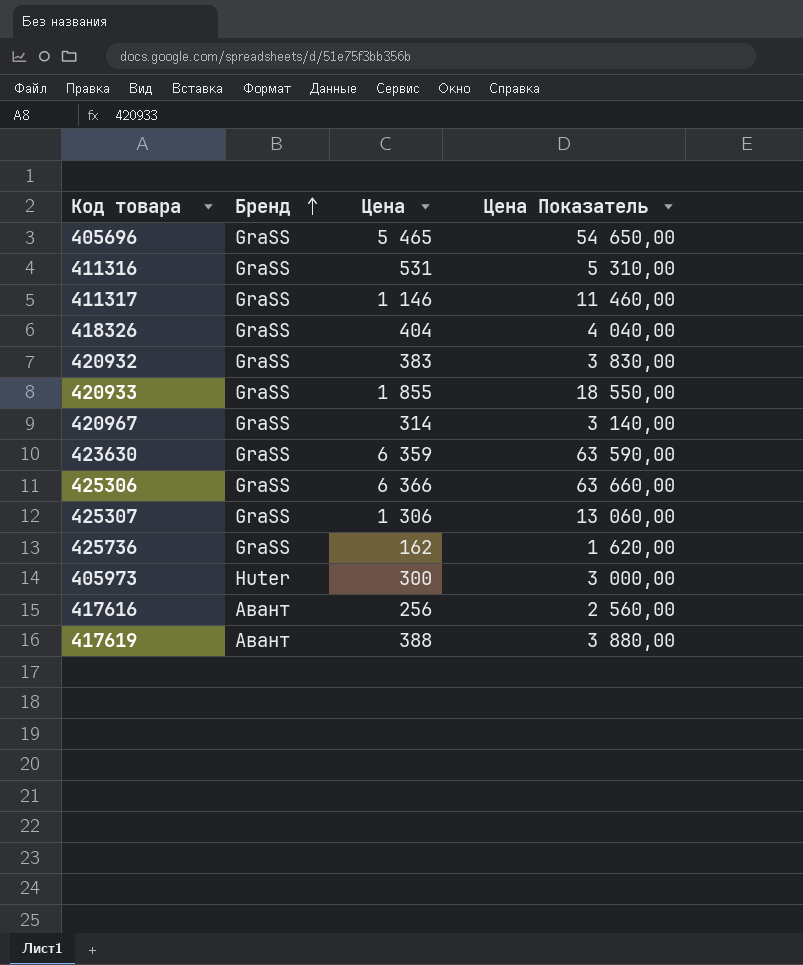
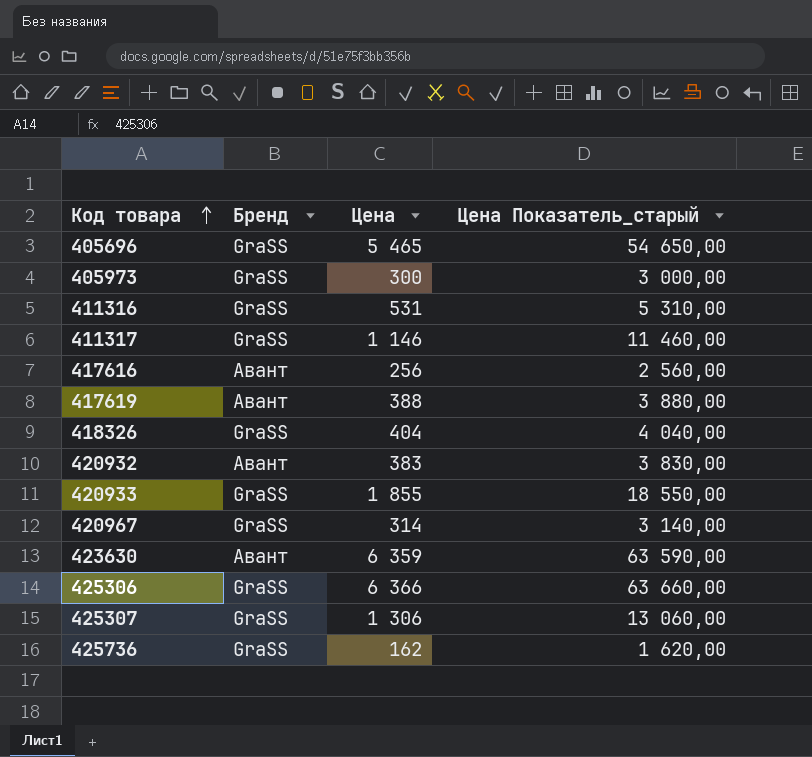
row order: Бренд ascending -> Код товара ascending
column name: Цена Показатель -> Цена Показатель_старый
405973 | Бренд: Huter -> GraSS
420932 | Бренд: GraSS -> Авант
423630 | Бренд: GraSS -> Авант

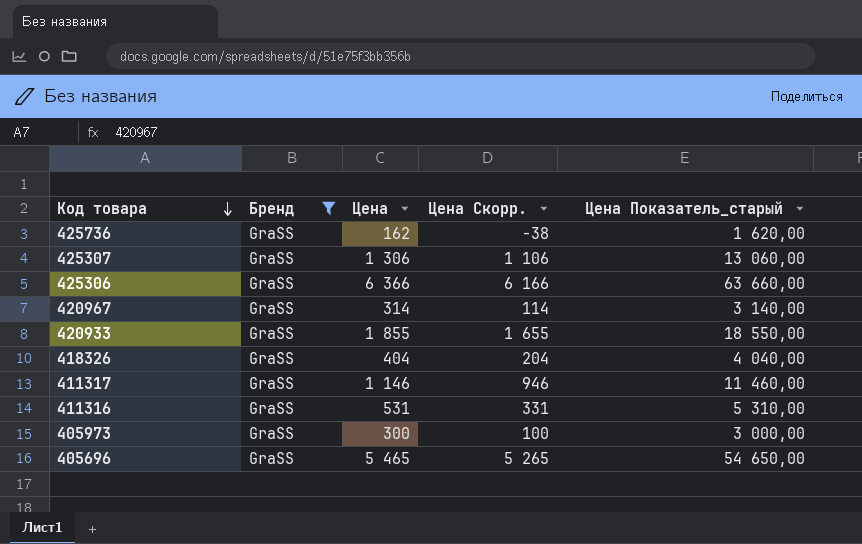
filter: none -> Бренд = GraSS
row order: Код товара ascending -> Код товара descending
column Цена Скорр. | formula: none -> [Цена] - 200

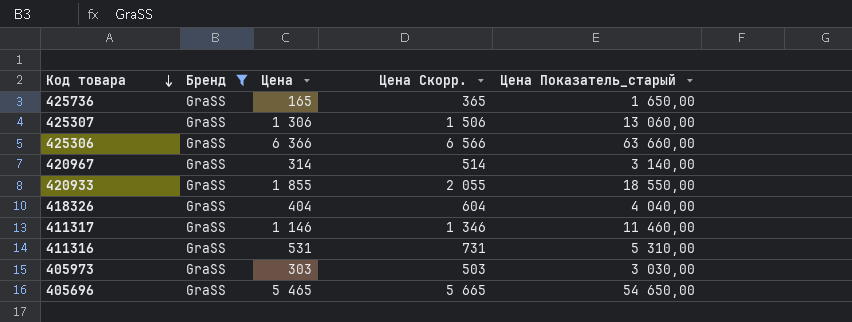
column Цена Скорр. | formula: [Цена] - 200 -> [Цена] + 200
425736 | Цена: 162 -> 165
425736 | Цена Показатель_старый: 1 620,00 -> 1 650,00
405973 | Цена: 300 -> 303
405973 | Цена Показатель_старый: 3 000,00 -> 3 030,00

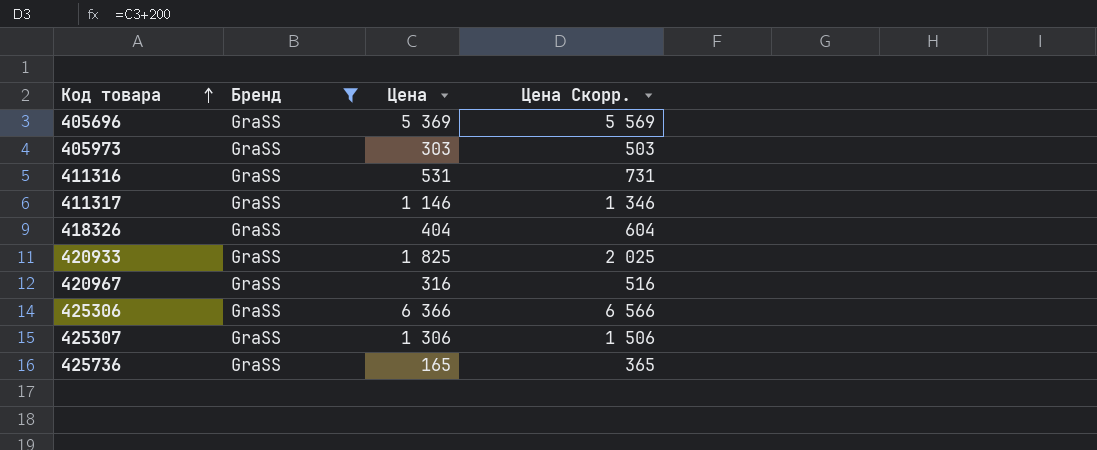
row order: Код товара descending -> Код товара ascending
column Цена Показатель_старый | formula: [Цена] * 10 -> none
405696 | Цена: 5 465 -> 5 369
405696 | Цена Скорр.: 5 665 -> 5 569
420933 | Цена: 1 855 -> 1 825
420933 | Цена Скорр.: 2 055 -> 2 025
420967 | Цена: 314 -> 316
420967 | Цена Скорр.: 514 -> 516

